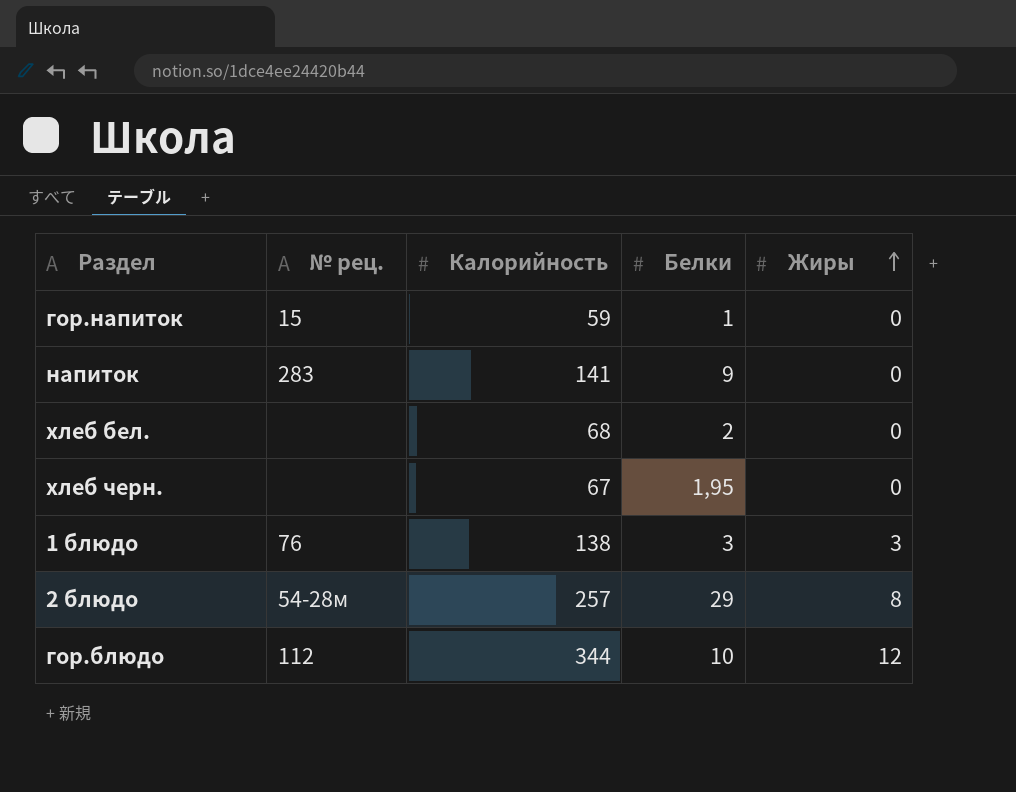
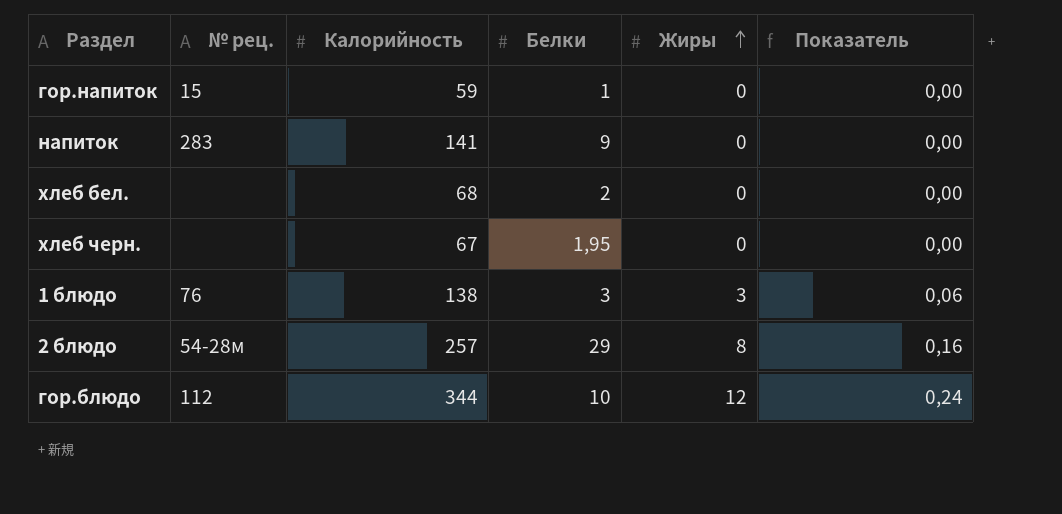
column Показатель | formula: none -> [Жиры] * 0,02

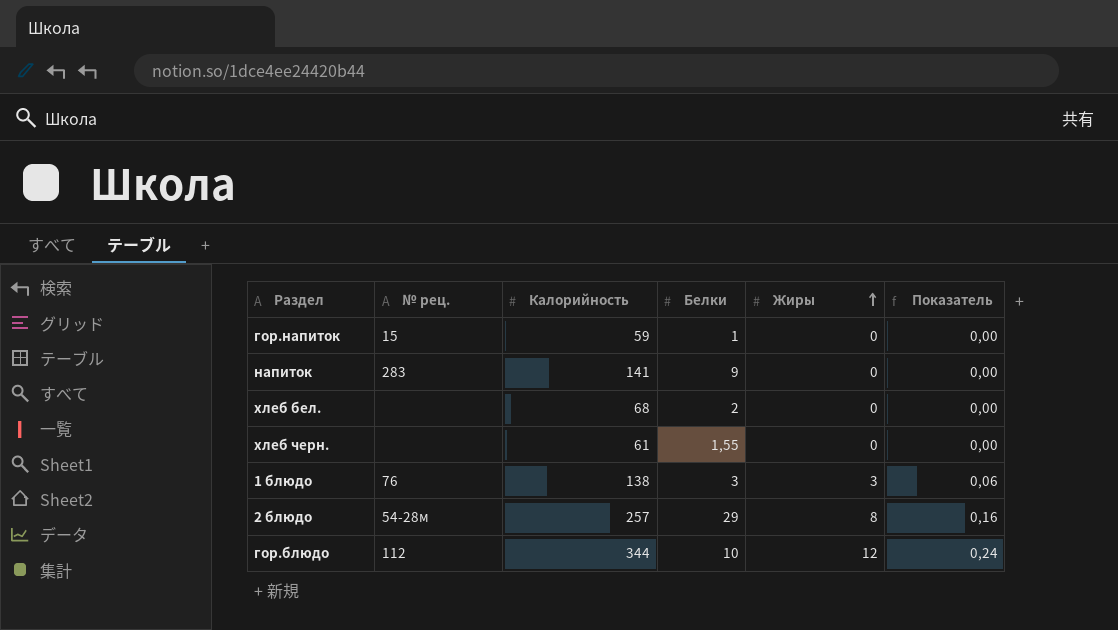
хлеб черн. | Калорийность: 67 -> 61
хлеб черн. | Белки: 1,95 -> 1,55

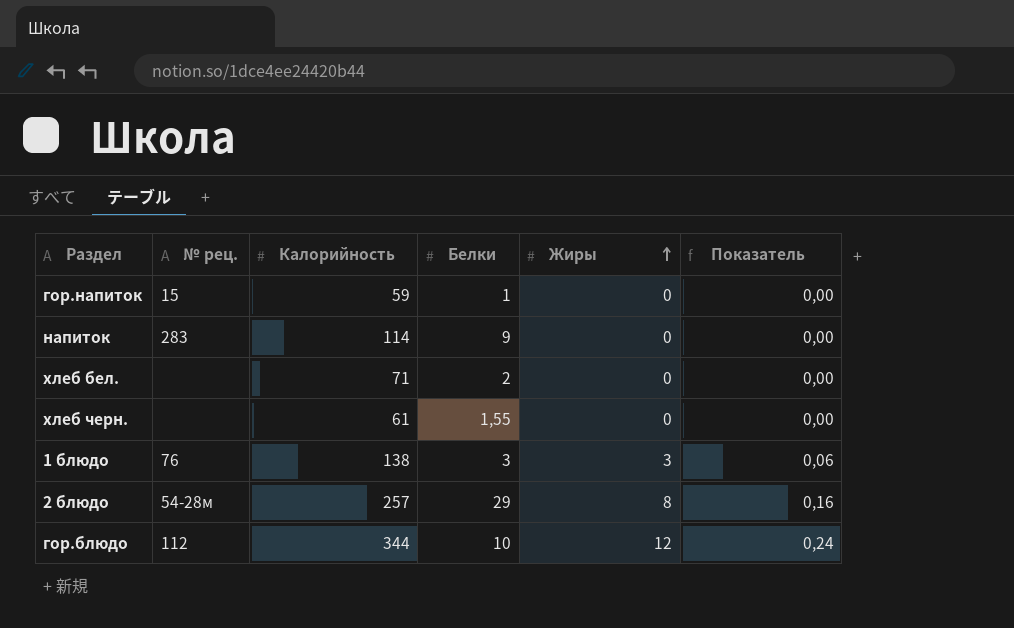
напиток | Калорийность: 141 -> 114
хлеб бел. | Калорийность: 68 -> 71

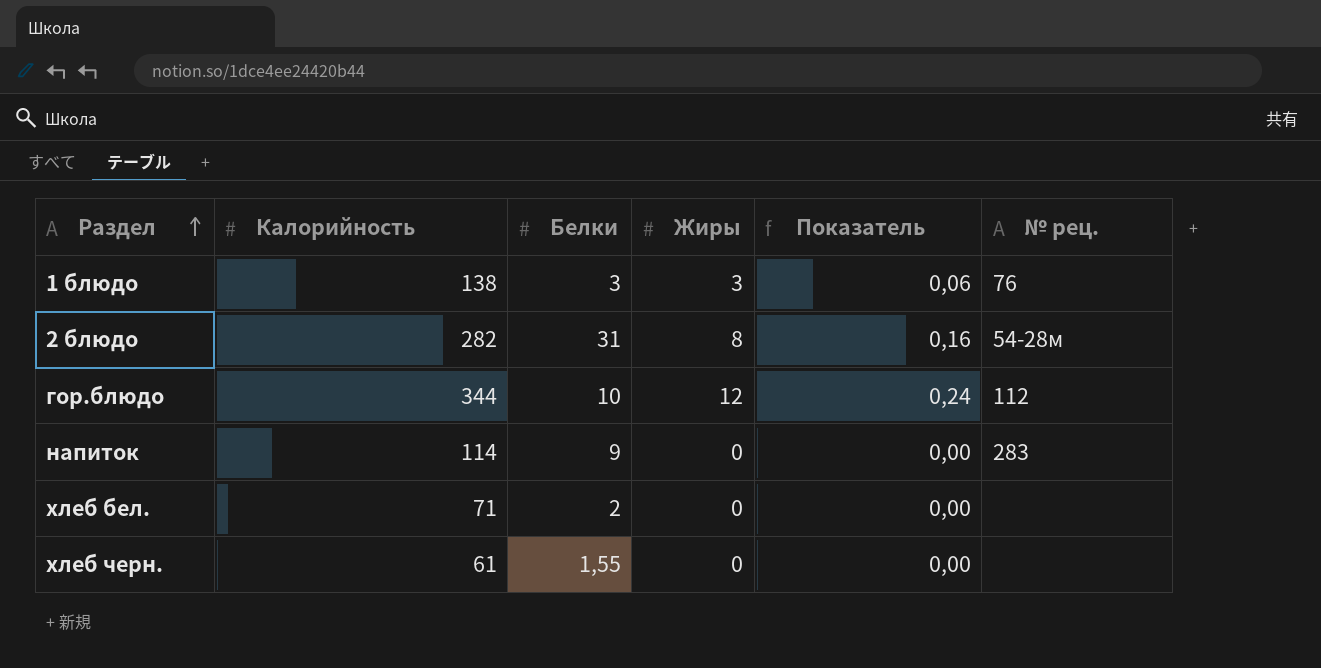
row order: Жиры ascending -> Раздел ascending
column № рец. | position: 2 -> 6
row гор.напиток: 15 | 59 | 1 | 0 | 0,00 -> none
2 блюдо | Калорийность: 257 -> 282
2 блюдо | Белки: 29 -> 31

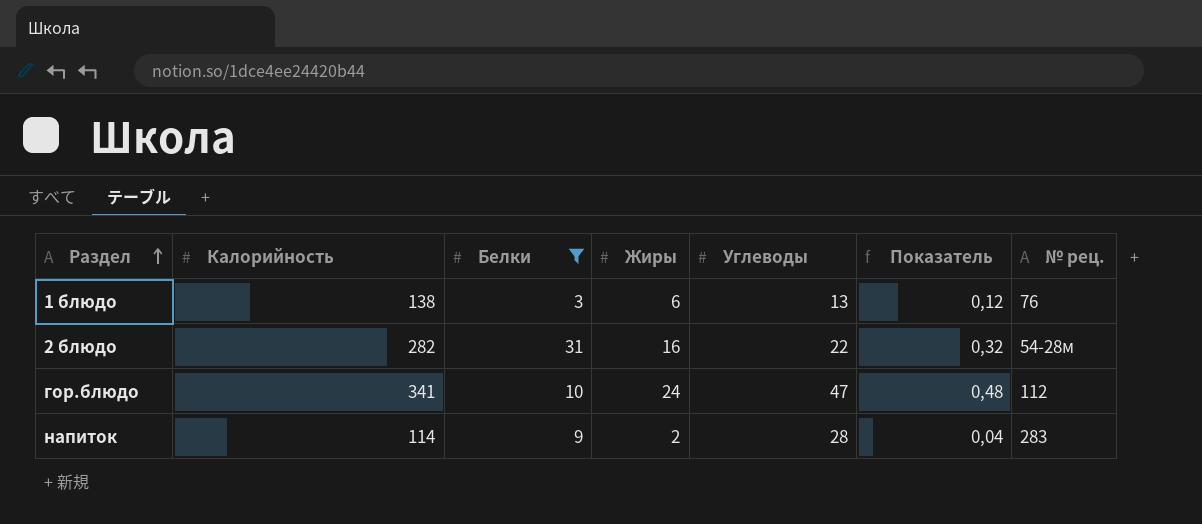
filter: none -> Белки >= 3
column Углеводы | position: none -> 5
1 блюдо | Жиры: 3 -> 6
1 блюдо | Показатель: 0,06 -> 0,12
2 блюдо | Жиры: 8 -> 16
2 блюдо | Показатель: 0,16 -> 0,32
гор.блюдо | Калорийность: 344 -> 341
гор.блюдо | Жиры: 12 -> 24
гор.блюдо | Показатель: 0,24 -> 0,48
напиток | Жиры: 0 -> 2
напиток | Показатель: 0,00 -> 0,04

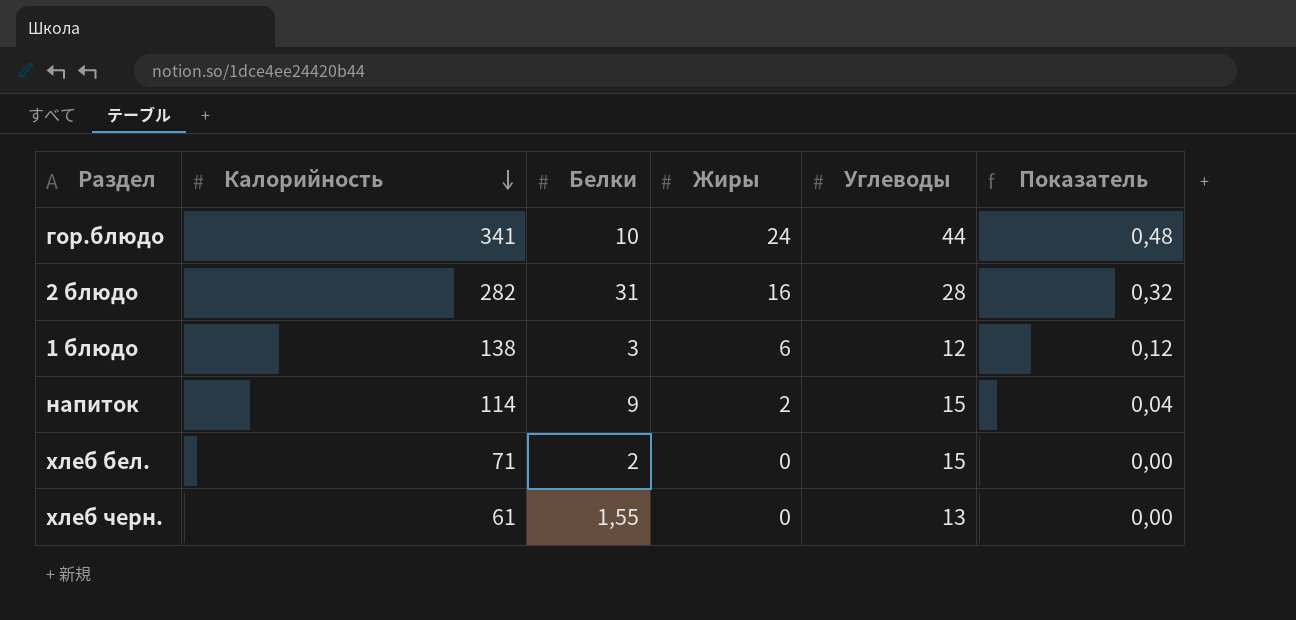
filter: Белки >= 3 -> none
row order: Раздел ascending -> Калорийность descending
column № рец. | position: 7 -> none
гор.блюдо | Углеводы: 47 -> 44
2 блюдо | Углеводы: 22 -> 28
1 блюдо | Углеводы: 13 -> 12
напиток | Углеводы: 28 -> 15

